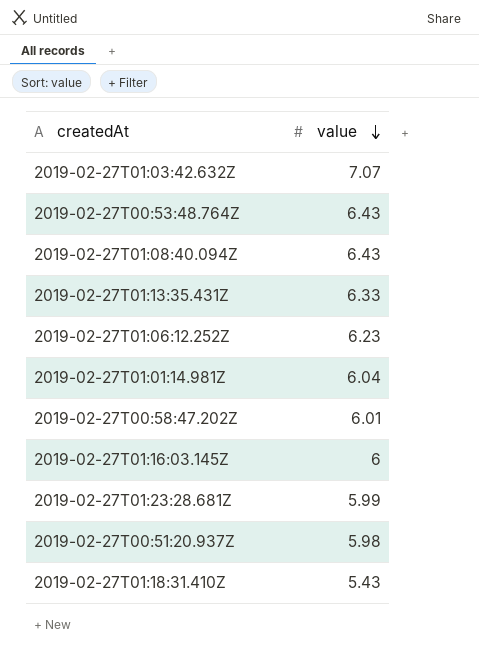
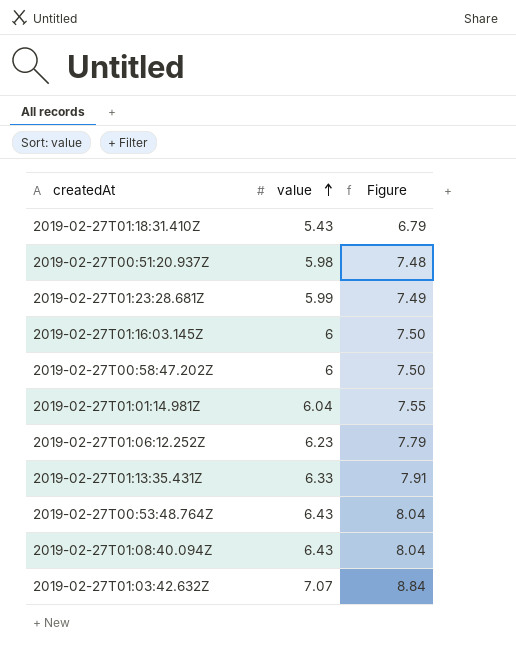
row order: value descending -> value ascending
column Figure | formula: none -> [value] * 1.25
2019-02-27T00:58:47.202Z | value: 6.01 -> 6

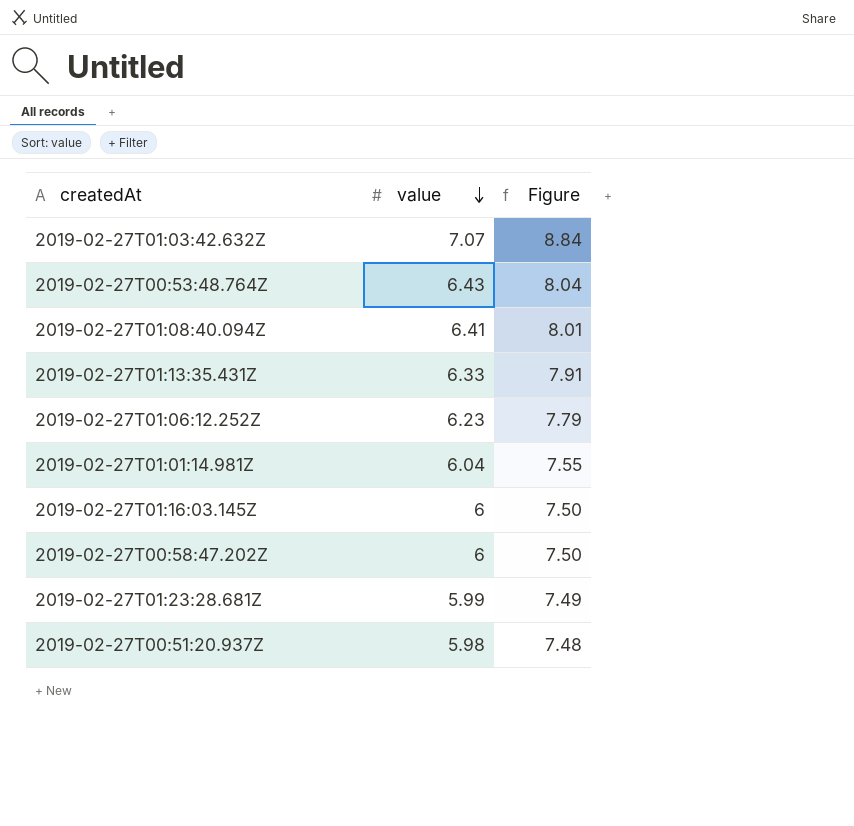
row order: value ascending -> value descending
row 2019-02-27T01:18:31.410Z: 5.43 | 6.79 -> none
2019-02-27T01:08:40.094Z | value: 6.43 -> 6.41
2019-02-27T01:08:40.094Z | Figure: 8.04 -> 8.01

